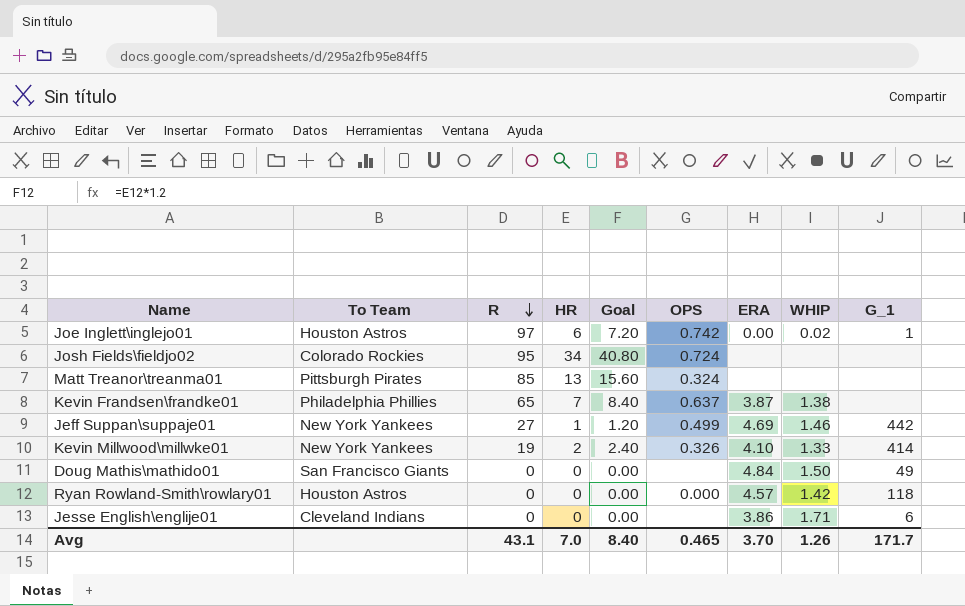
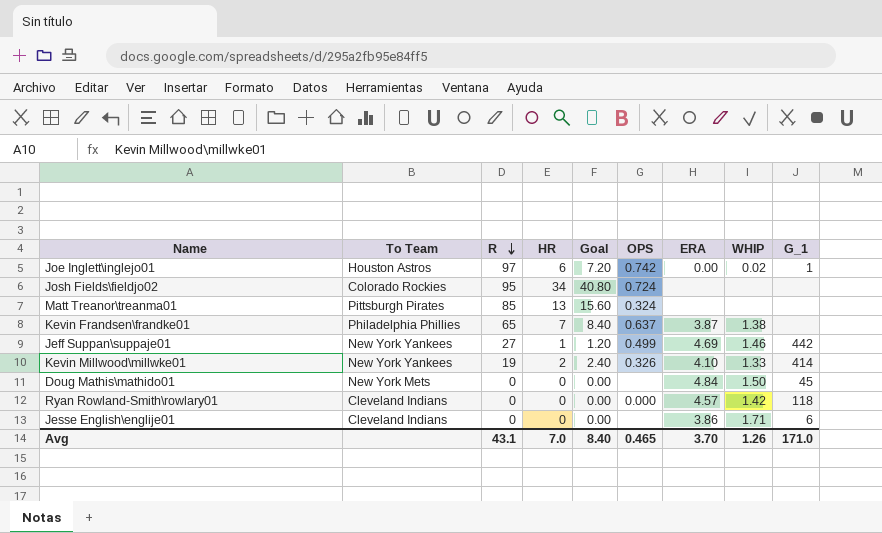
Doug Mathis\mathido01 | To Team: San Francisco Giants -> New York Mets
Doug Mathis\mathido01 | G_1: 49 -> 45
Ryan Rowland-Smith\rowlary01 | To Team: Houston Astros -> Cleveland Indians
Avg | G_1: 171.7 -> 171.0

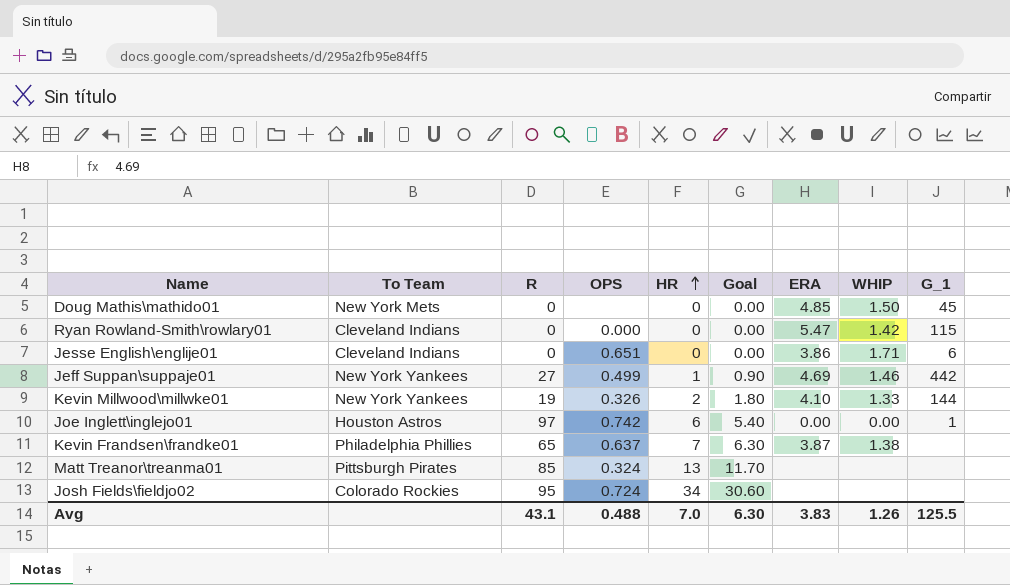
row order: R descending -> HR ascending
column OPS | position: 6 -> 4
column Goal | formula: [HR] * 1.2 -> [HR] * 0.9
Doug Mathis\mathido01 | ERA: 4.84 -> 4.85
Ryan Rowland-Smith\rowlary01 | ERA: 4.57 -> 5.47
Ryan Rowland-Smith\rowlary01 | G_1: 118 -> 115
Jesse English\englije01 | OPS: none -> 0.651
Kevin Millwood\millwke01 | G_1: 414 -> 144
Joe Inglett\inglejo01 | WHIP: 0.02 -> 0.00
Avg | OPS: 0.465 -> 0.488
Avg | Goal: 8.40 -> 6.30
Avg | ERA: 3.70 -> 3.83
Avg | G_1: 171.0 -> 125.5

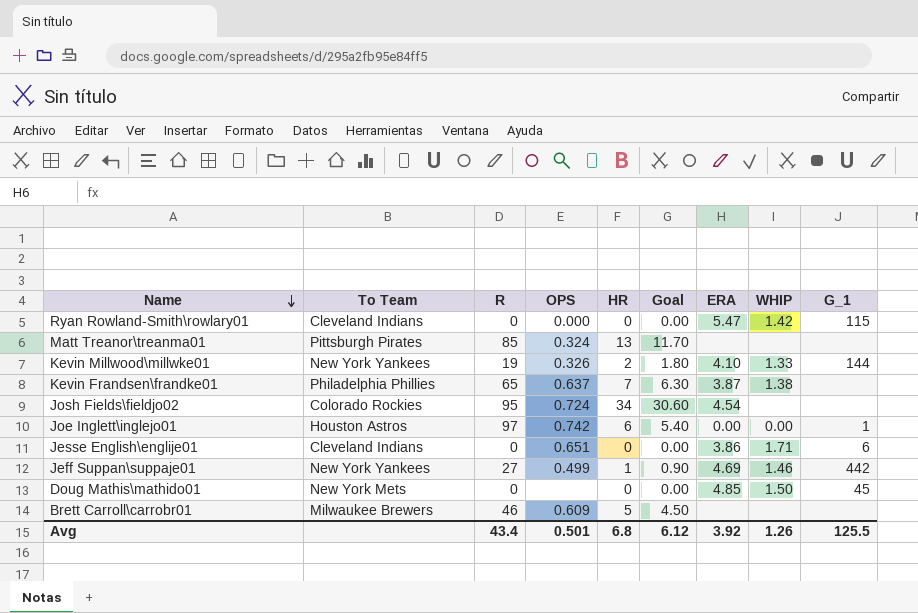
row order: HR ascending -> Name descending
Josh Fields\fieldjo02 | ERA: none -> 4.54
row Brett Carroll\carrobr01: none -> Milwaukee Brewers | 46 | 0.609 | 5 | 4.50 | none | none | none
Avg | R: 43.1 -> 43.4
Avg | OPS: 0.488 -> 0.501
Avg | HR: 7.0 -> 6.8
Avg | Goal: 6.30 -> 6.12
Avg | ERA: 3.83 -> 3.92

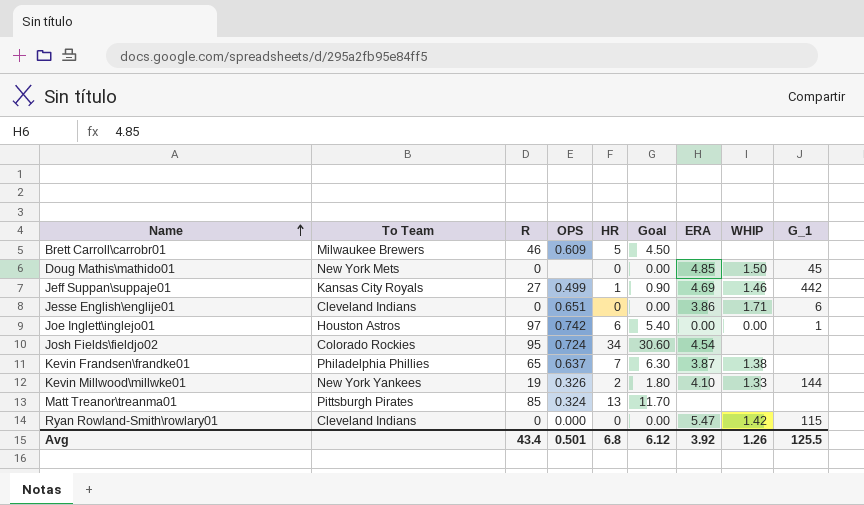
row order: Name descending -> Name ascending
Jeff Suppan\suppaje01 | To Team: New York Yankees -> Kansas City Royals

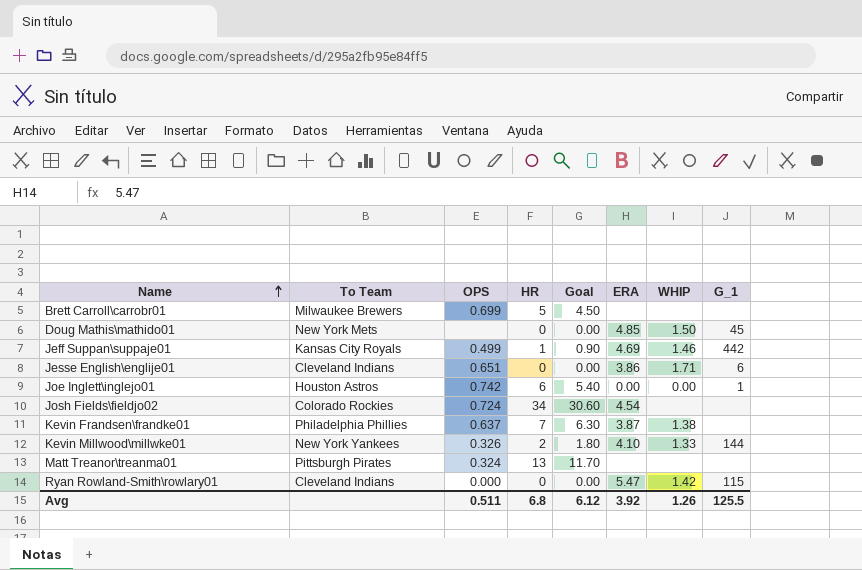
column R | position: 3 -> none
Brett Carroll\carrobr01 | OPS: 0.609 -> 0.699
Avg | OPS: 0.501 -> 0.511

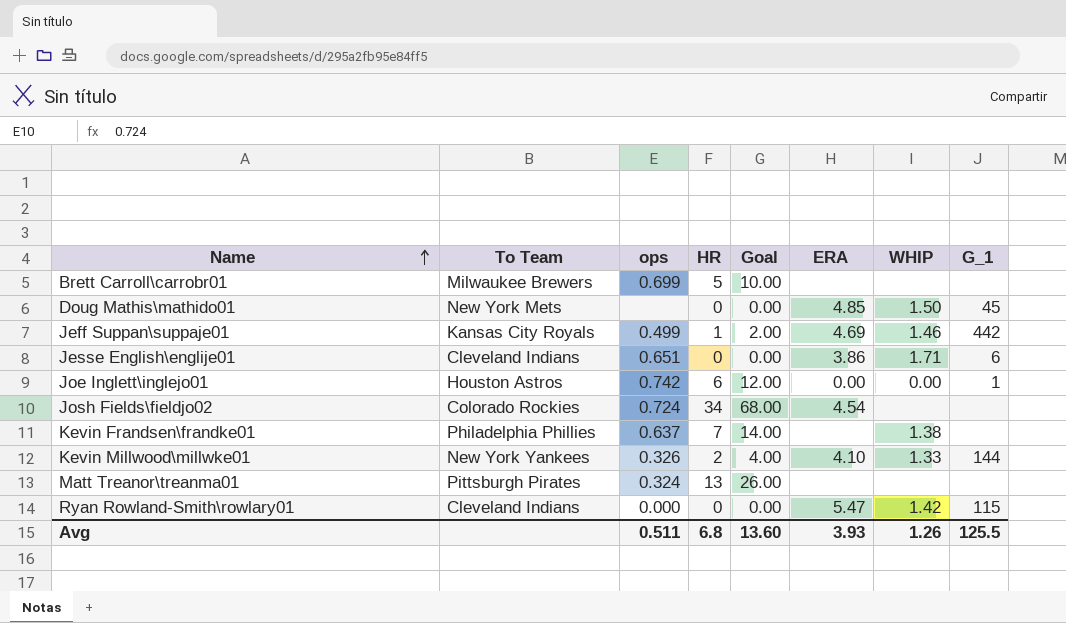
column name: OPS -> ops
column Goal | formula: [HR] * 0.9 -> [HR] * 2
Kevin Frandsen\frandke01 | ERA: 3.87 -> none
Avg | Goal: 6.12 -> 13.60
Avg | ERA: 3.92 -> 3.93

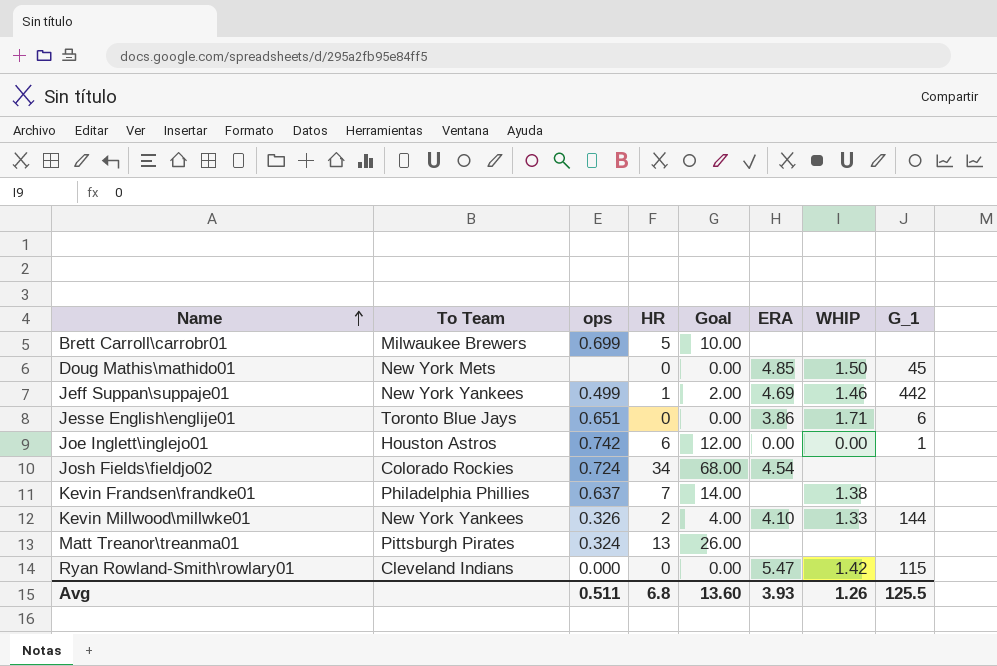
Jeff Suppan\suppaje01 | To Team: Kansas City Royals -> New York Yankees
Jesse English\englije01 | To Team: Cleveland Indians -> Toronto Blue Jays

